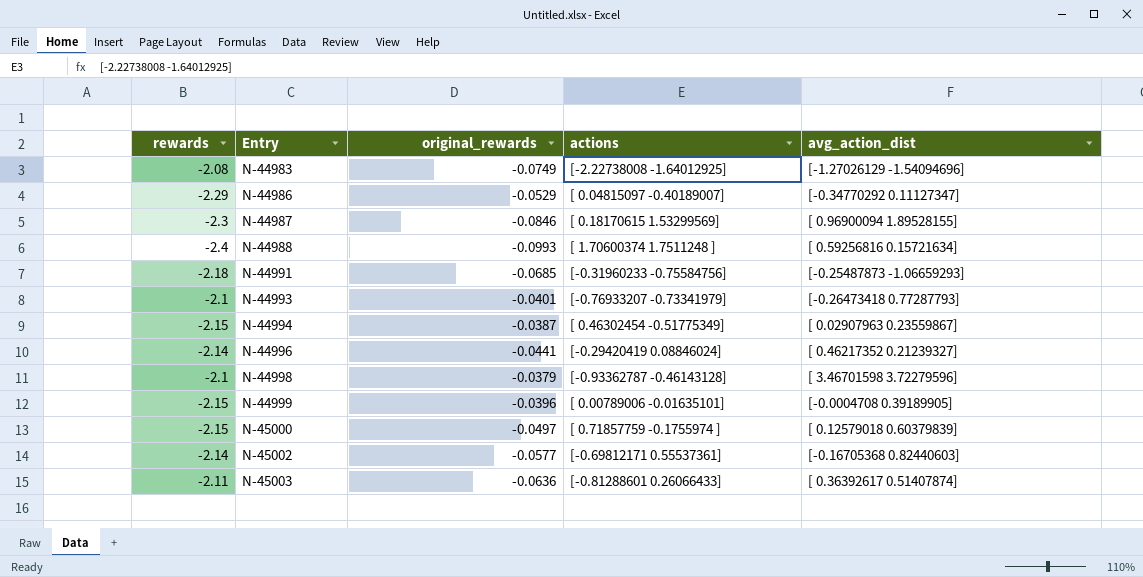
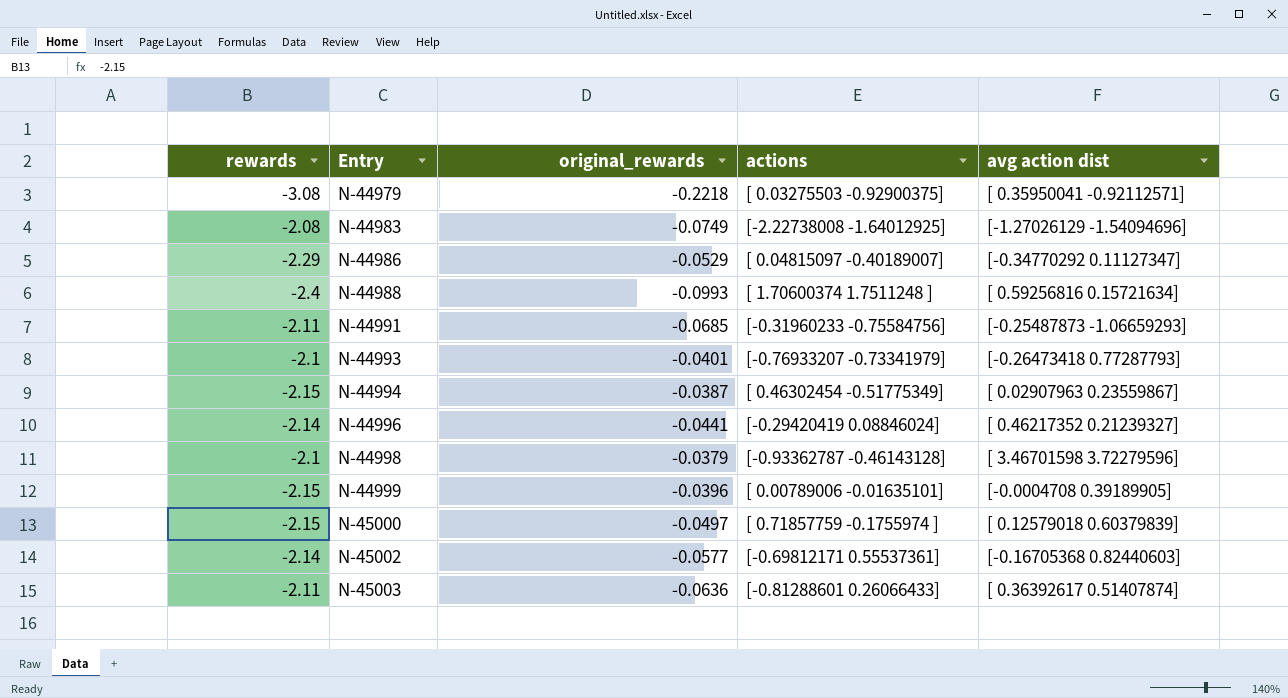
column name: avg_action_dist -> avg action dist
row N-44987: -2.3 | -0.0846 | [ 0.18170615 1.53299569] | [ 0.96900094 1.89528155] -> none
row N-44979: none -> -3.08 | -0.2218 | [ 0.03275503 -0.92900375] | [ 0.35950041 -0.92112571]
N-44991 | rewards: -2.18 -> -2.11

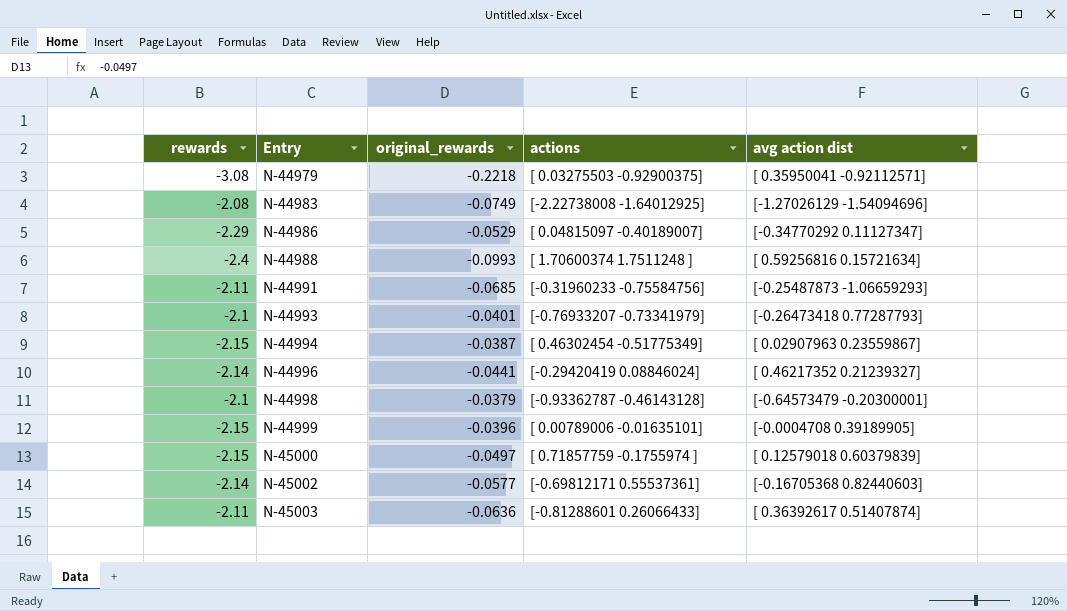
N-44998 | avg action dist: [ 3.46701598 3.72279596] -> [-0.64573479 -0.20300001]

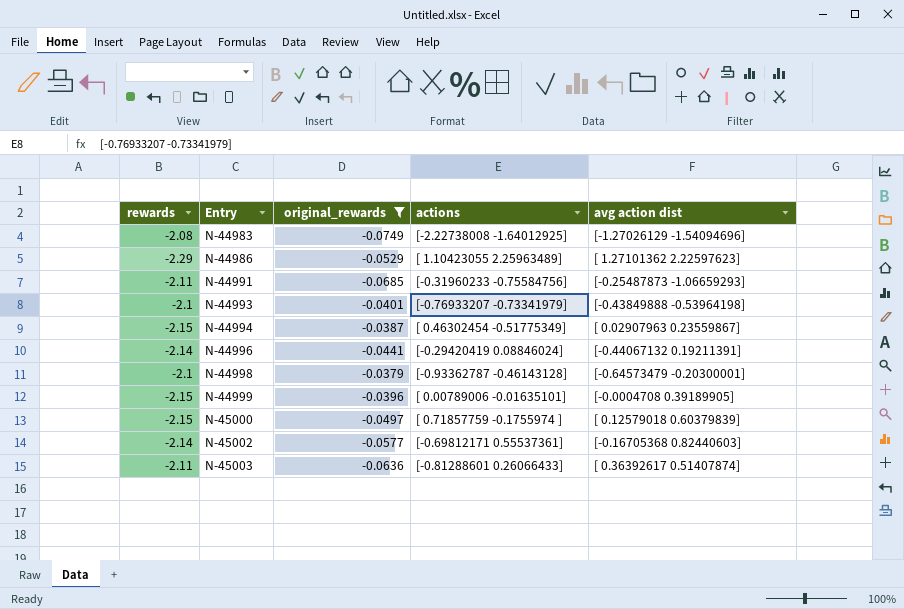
filter: none -> original_rewards >= -0.0749
N-44986 | actions: [ 0.04815097 -0.40189007] -> [ 1.10423055 2.25963489]
N-44986 | avg action dist: [-0.34770292 0.11127347] -> [ 1.27101362 2.22597623]
N-44993 | avg action dist: [-0.26473418 0.77287793] -> [-0.43849888 -0.53964198]
N-44996 | avg action dist: [ 0.46217352 0.21239327] -> [-0.44067132 0.19211391]

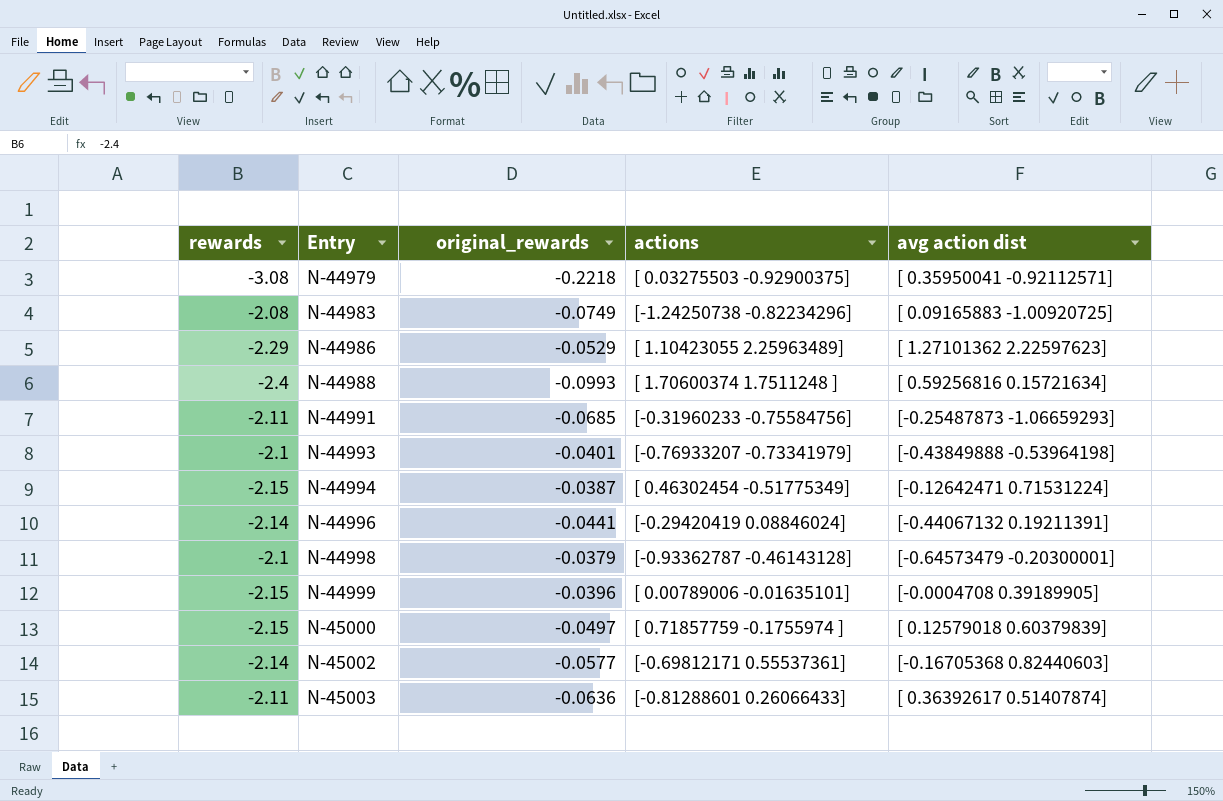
filter: original_rewards >= -0.0749 -> none
N-44983 | actions: [-2.22738008 -1.64012925] -> [-1.24250738 -0.82234296]
N-44983 | avg action dist: [-1.27026129 -1.54094696] -> [ 0.09165883 -1.00920725]
N-44994 | avg action dist: [ 0.02907963 0.23559867] -> [-0.12642471 0.71531224]

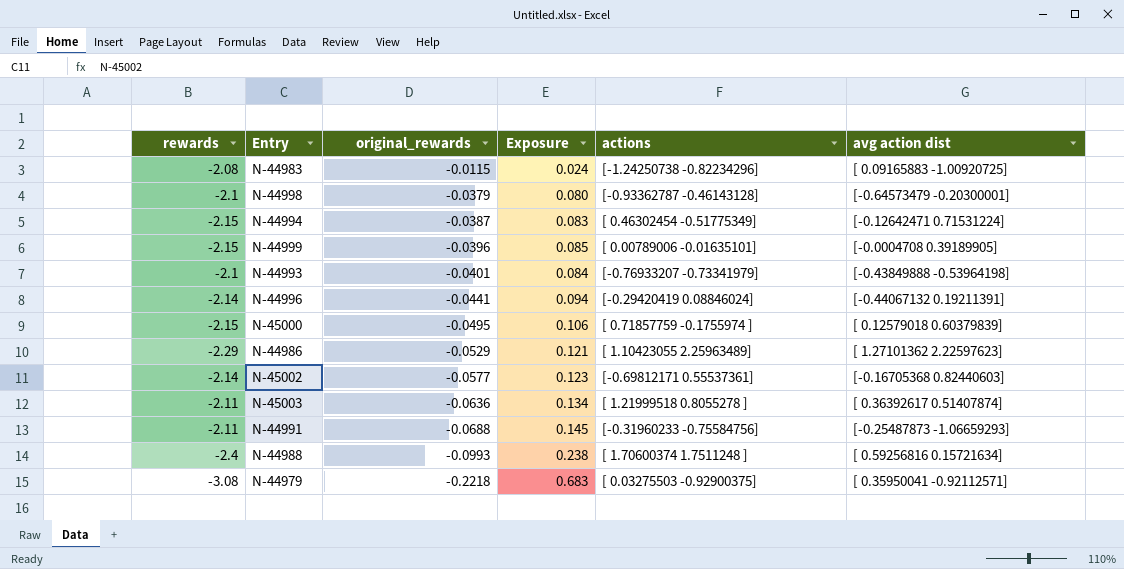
row order: Entry ascending -> original_rewards descending
column Exposure | formula: none -> [rewards] * [original_rewards]
N-44983 | original_rewards: -0.0749 -> -0.0115
N-45000 | original_rewards: -0.0497 -> -0.0495
N-45003 | actions: [-0.81288601 0.26066433] -> [ 1.21999518 0.8055278 ]
N-44991 | original_rewards: -0.0685 -> -0.0688

